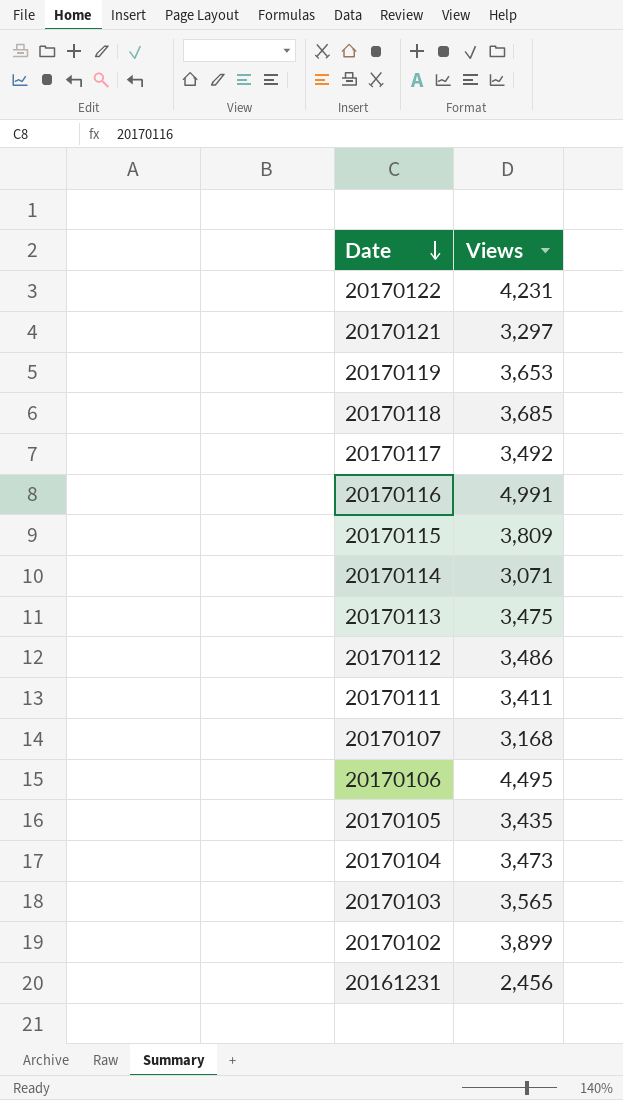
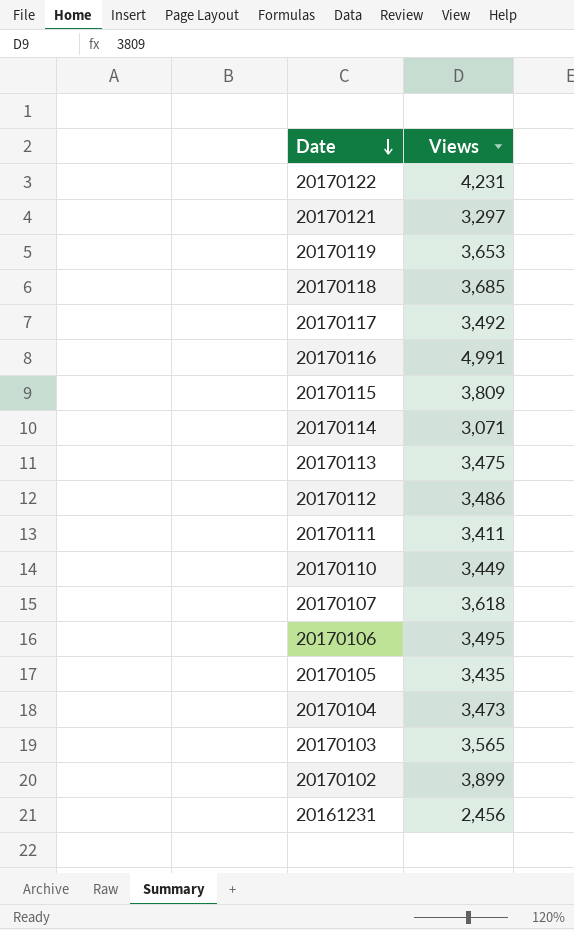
row 20170110: none -> 3,449
20170107 | Views: 3,168 -> 3,618
20170106 | Views: 4,495 -> 3,495

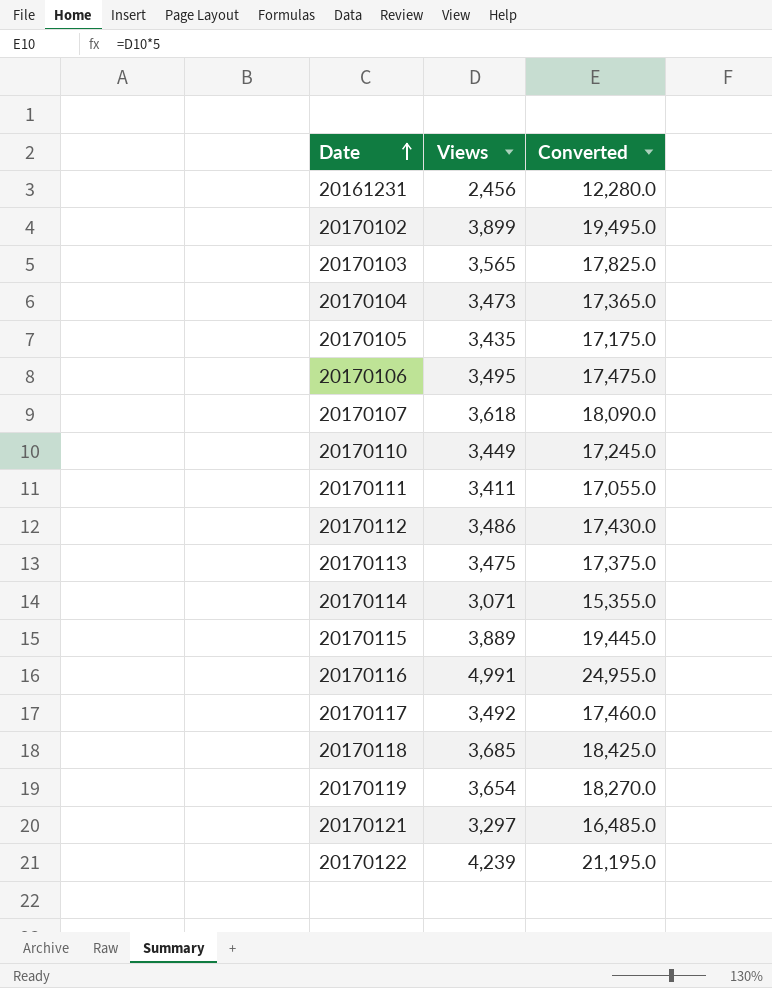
row order: Date descending -> Date ascending
column Converted | formula: none -> [Views] * 5
20170115 | Views: 3,809 -> 3,889
20170119 | Views: 3,653 -> 3,654
20170122 | Views: 4,231 -> 4,239

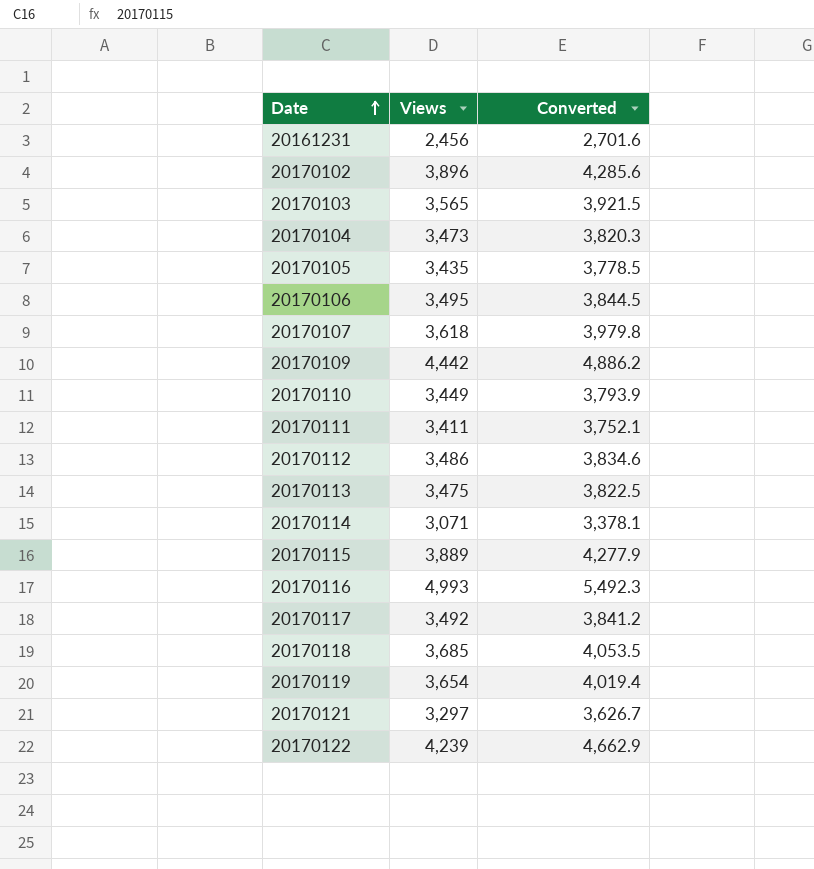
column Converted | formula: [Views] * 5 -> [Views] * 1.1
20170102 | Views: 3,899 -> 3,896
row 20170109: none -> 4,442 | 4,886.2
20170116 | Views: 4,991 -> 4,993

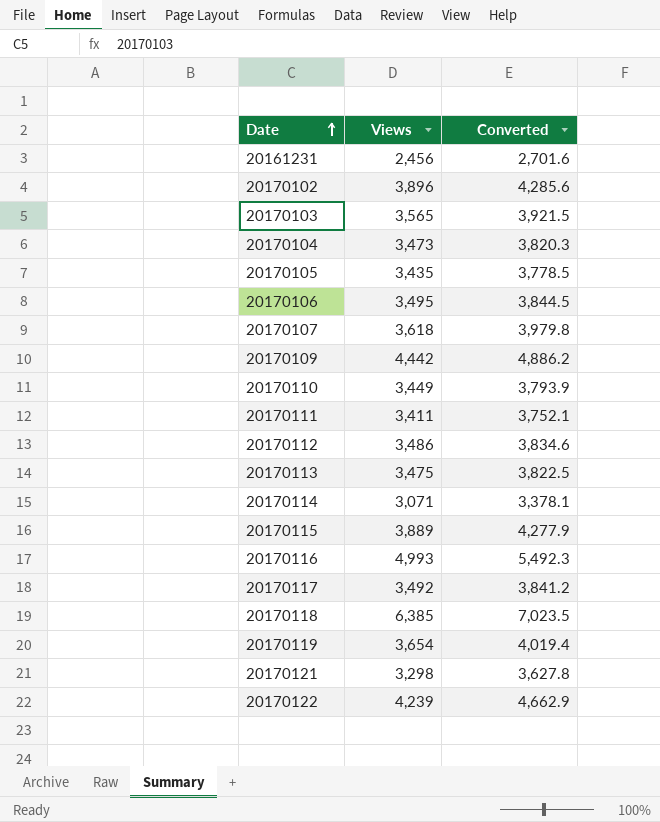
20170118 | Views: 3,685 -> 6,385
20170118 | Converted: 4,053.5 -> 7,023.5
20170121 | Views: 3,297 -> 3,298
20170121 | Converted: 3,626.7 -> 3,627.8

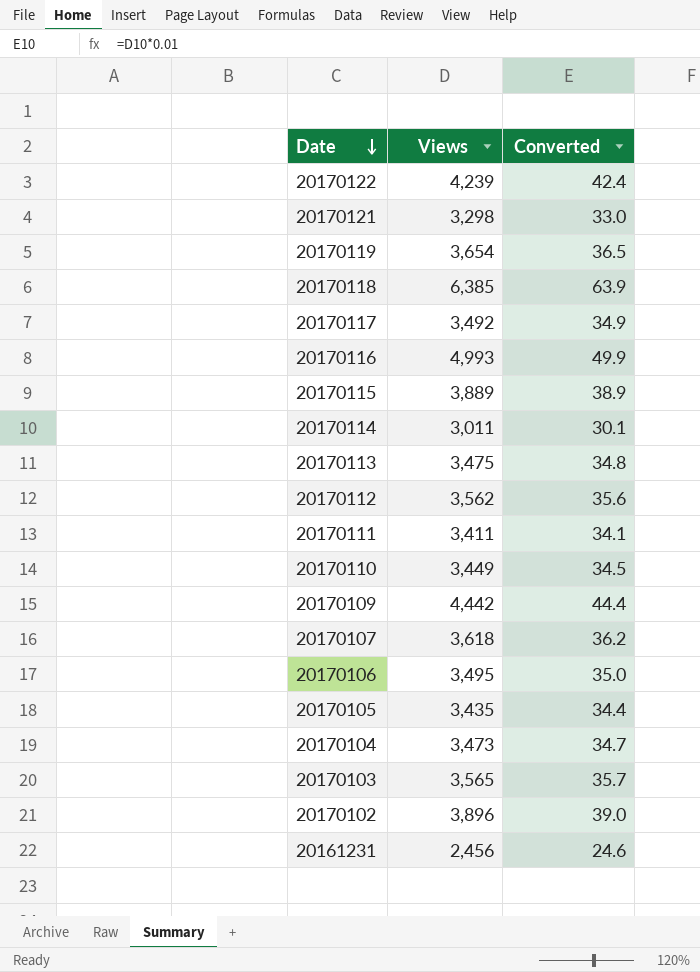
row order: Date ascending -> Date descending
column Converted | formula: [Views] * 1.1 -> [Views] * 0.01
20170114 | Views: 3,071 -> 3,011
20170112 | Views: 3,486 -> 3,562

